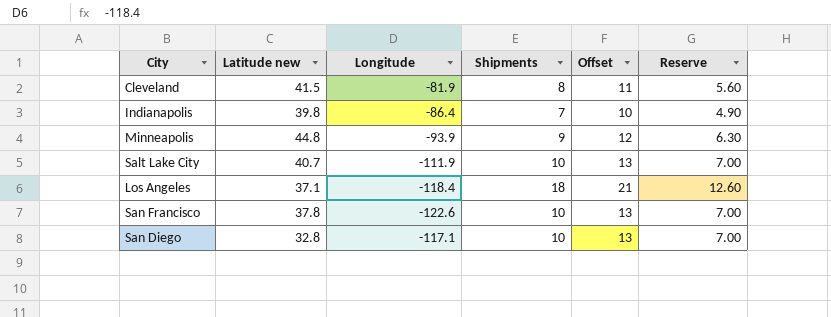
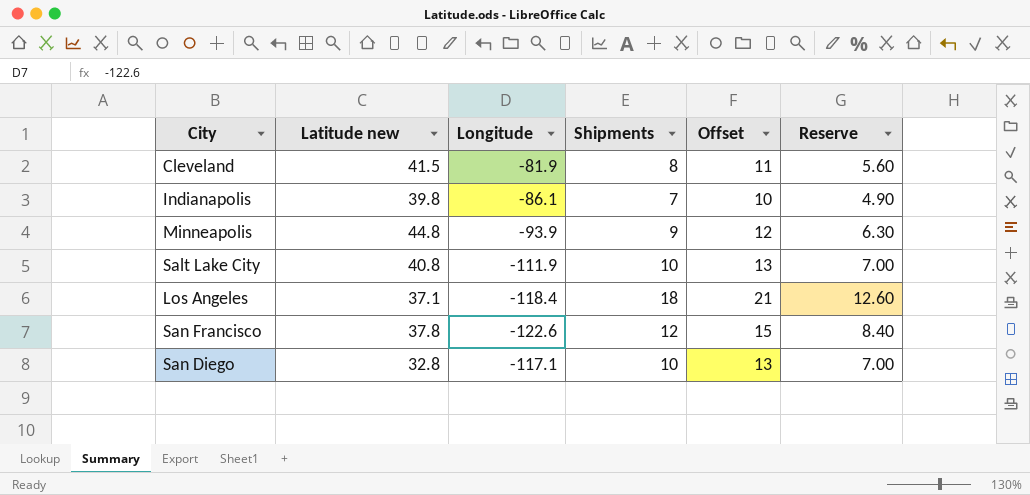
Indianapolis | Longitude: -86.4 -> -86.1
Salt Lake City | Latitude new: 40.7 -> 40.8
San Francisco | Shipments: 10 -> 12
San Francisco | Offset: 13 -> 15
San Francisco | Reserve: 7.00 -> 8.40

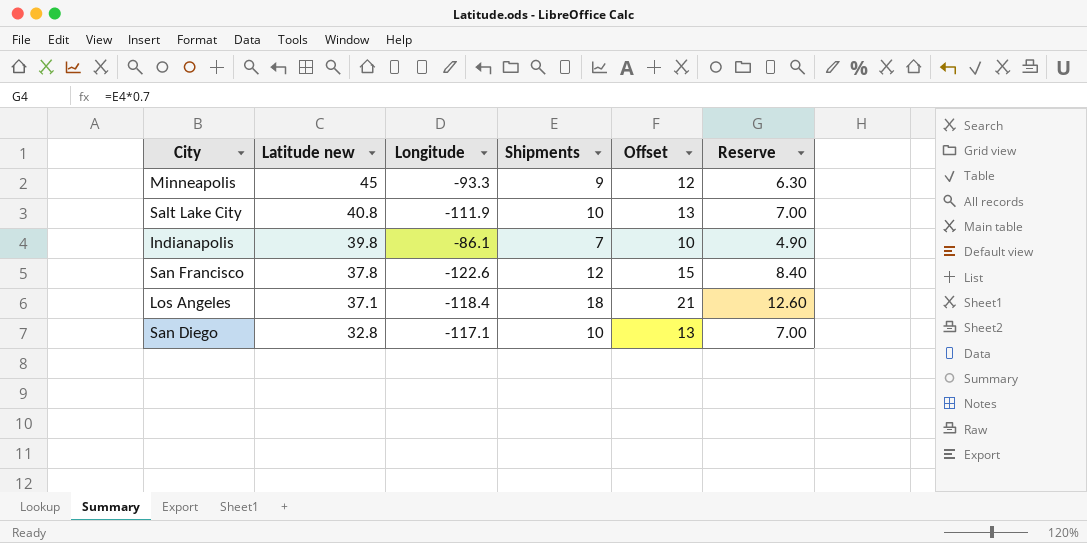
row order: none -> Latitude new descending
row Cleveland: 41.5 | -81.9 | 8 | 11 | 5.60 -> none
Minneapolis | Latitude new: 44.8 -> 45
Minneapolis | Longitude: -93.9 -> -93.3

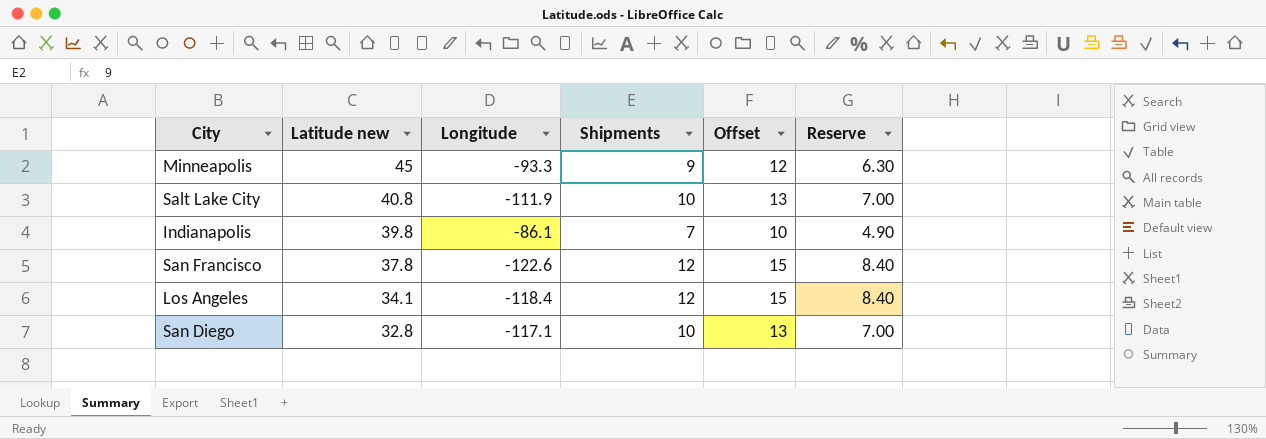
Los Angeles | Latitude new: 37.1 -> 34.1
Los Angeles | Shipments: 18 -> 12
Los Angeles | Offset: 21 -> 15
Los Angeles | Reserve: 12.60 -> 8.40

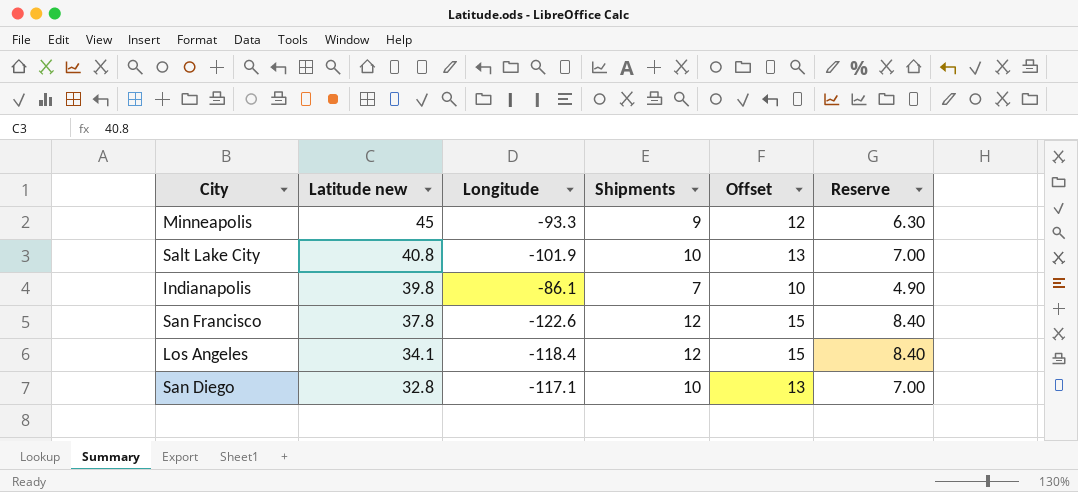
Salt Lake City | Longitude: -111.9 -> -101.9

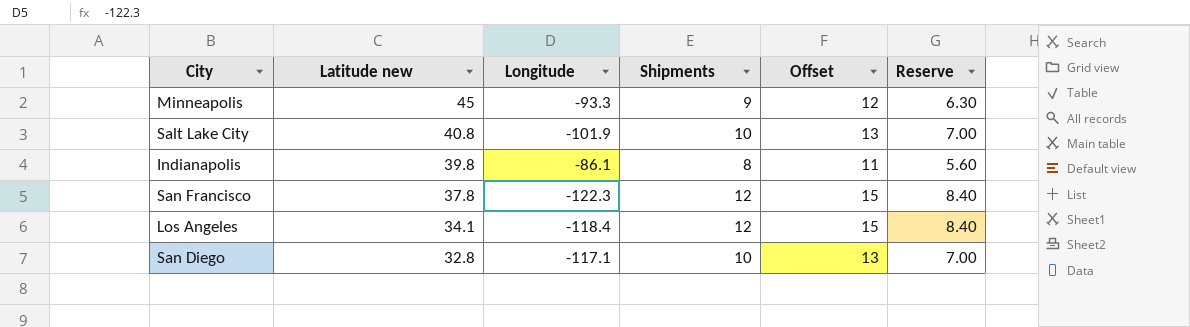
Indianapolis | Shipments: 7 -> 8
Indianapolis | Offset: 10 -> 11
Indianapolis | Reserve: 4.90 -> 5.60
San Francisco | Longitude: -122.6 -> -122.3

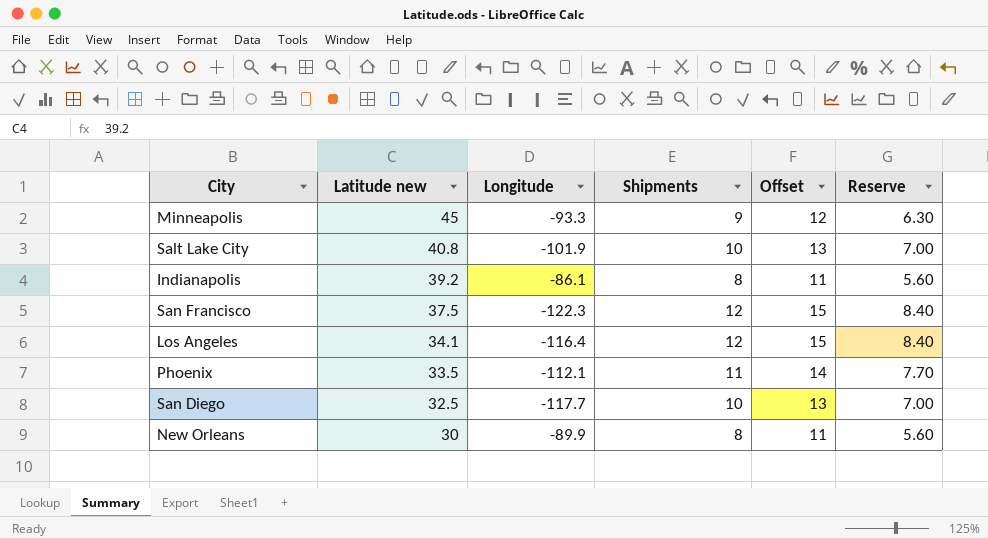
Indianapolis | Latitude new: 39.8 -> 39.2
San Francisco | Latitude new: 37.8 -> 37.5
Los Angeles | Longitude: -118.4 -> -116.4
row Phoenix: none -> 33.5 | -112.1 | 11 | 14 | 7.70
San Diego | Latitude new: 32.8 -> 32.5
San Diego | Longitude: -117.1 -> -117.7
row New Orleans: none -> 30 | -89.9 | 8 | 11 | 5.60

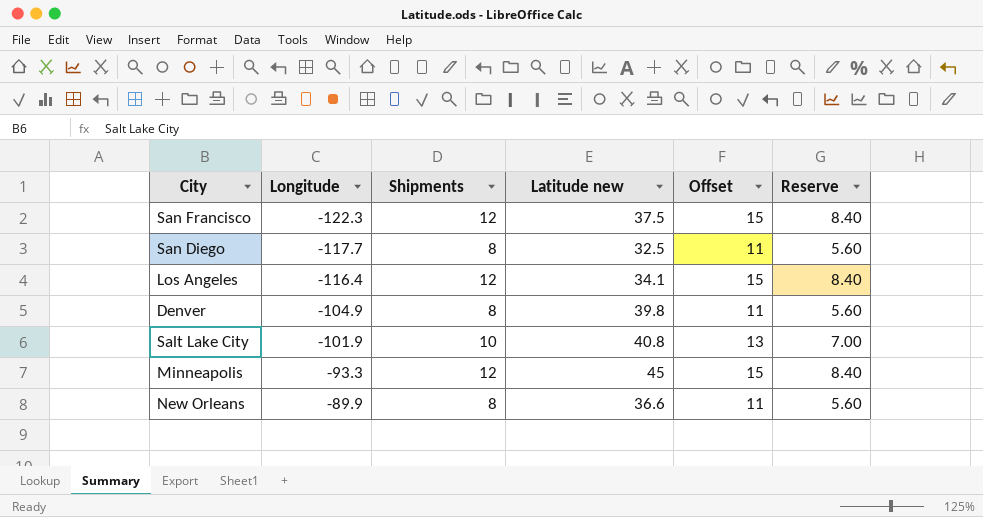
row order: Latitude new descending -> Longitude ascending
column Latitude new | position: 2 -> 4
row Indianapolis: 39.2 | -86.1 | 8 | 11 | 5.60 -> none
row Phoenix: 33.5 | -112.1 | 11 | 14 | 7.70 -> none
San Diego | Shipments: 10 -> 8
San Diego | Offset: 13 -> 11
San Diego | Reserve: 7.00 -> 5.60
row Denver: none -> -104.9 | 8 | 39.8 | 11 | 5.60
Minneapolis | Shipments: 9 -> 12
Minneapolis | Offset: 12 -> 15
Minneapolis | Reserve: 6.30 -> 8.40
New Orleans | Latitude new: 30 -> 36.6

